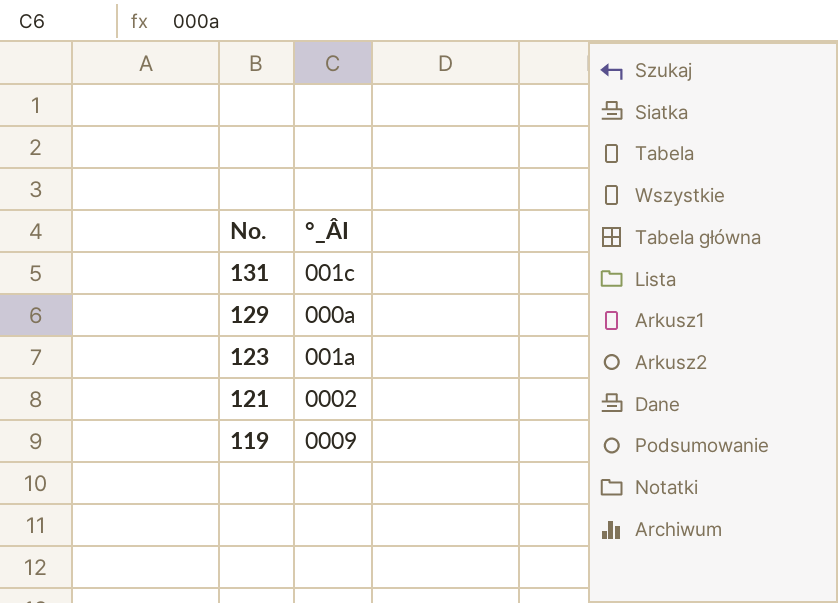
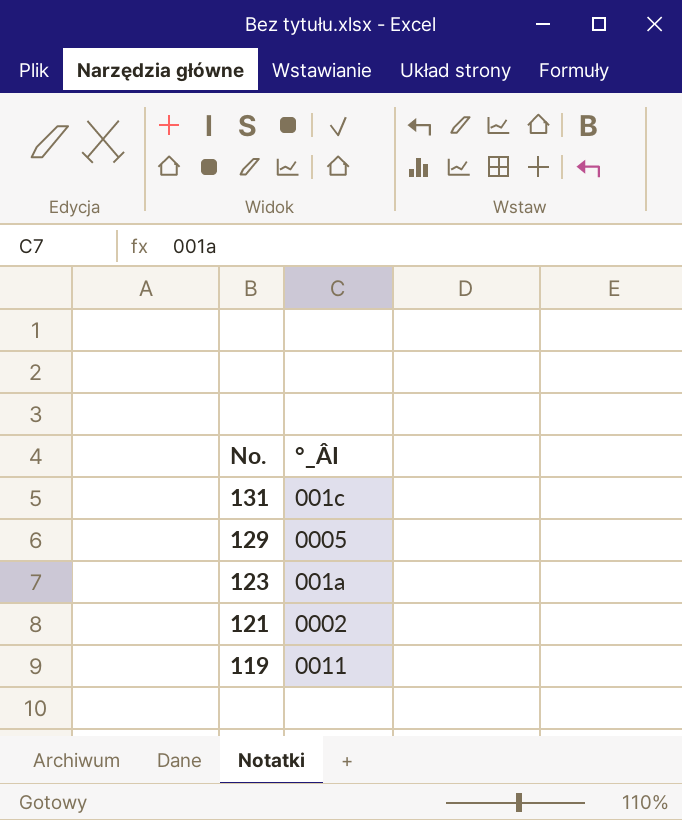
129 | °_ÂI: 000a -> 0005
119 | °_ÂI: 0009 -> 0011

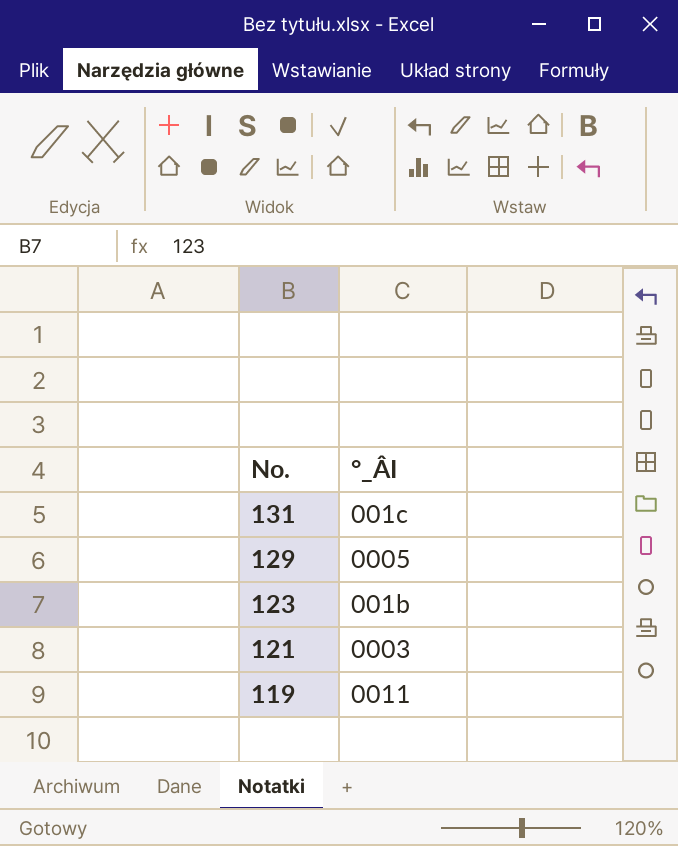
123 | °_ÂI: 001a -> 001b
121 | °_ÂI: 0002 -> 0003

